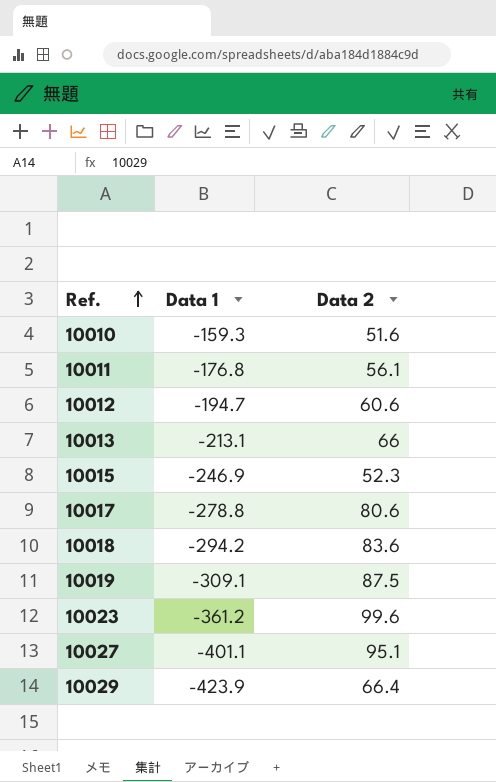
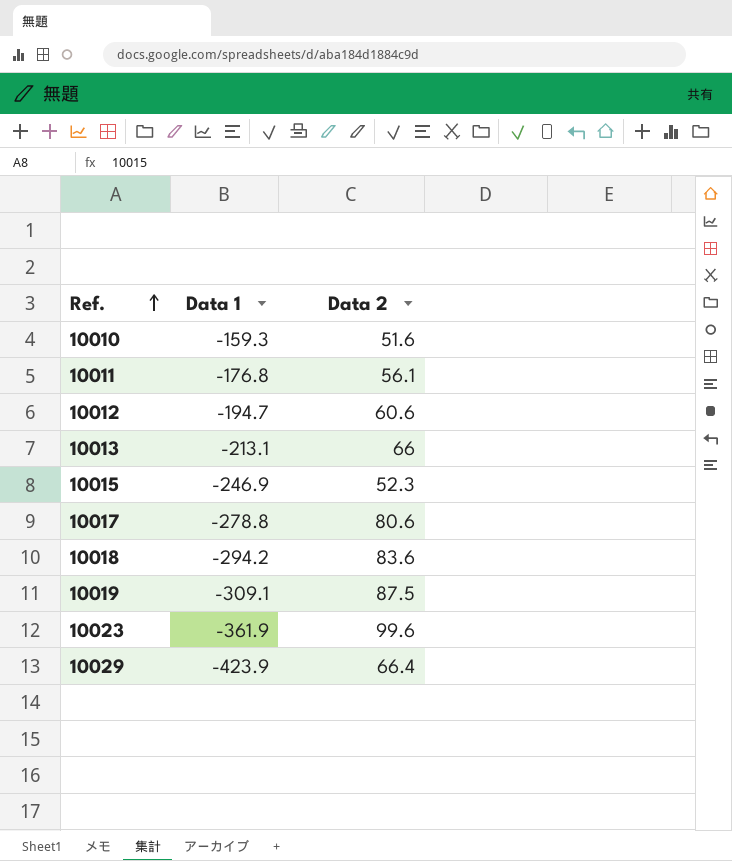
row 10027: -401.1 | 95.1 -> none
10023 | Data 1: -361.2 -> -361.9

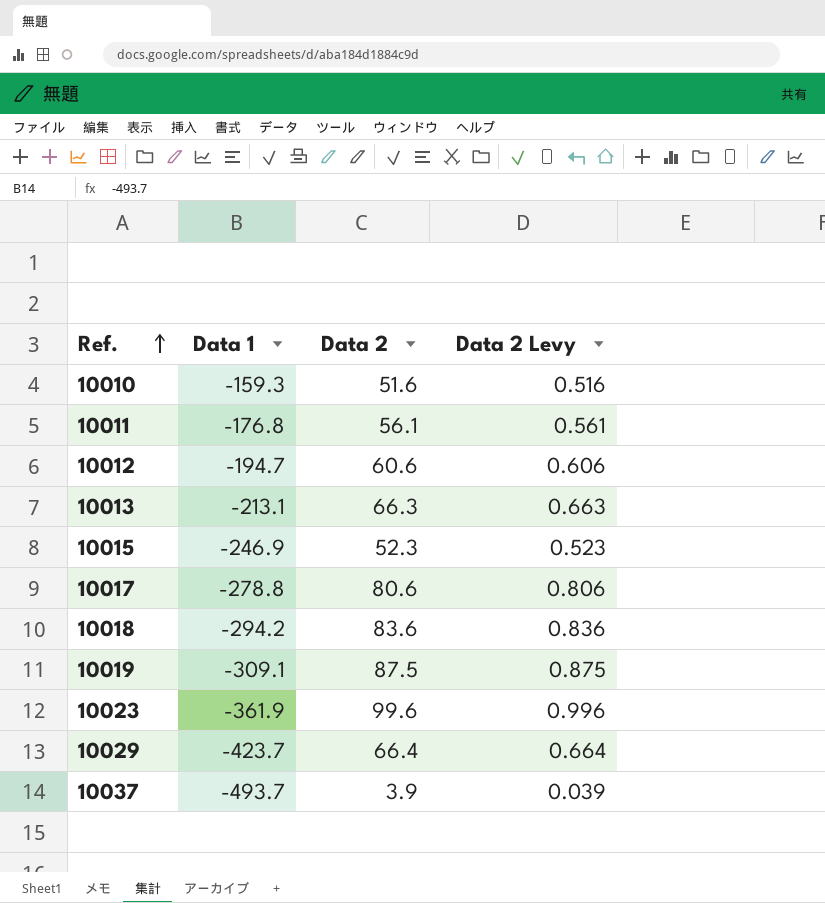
column Data 2 Levy | formula: none -> [Data 2] * 0.01
10013 | Data 2: 66 -> 66.3
10029 | Data 1: -423.9 -> -423.7
row 10037: none -> -493.7 | 3.9 | 0.039

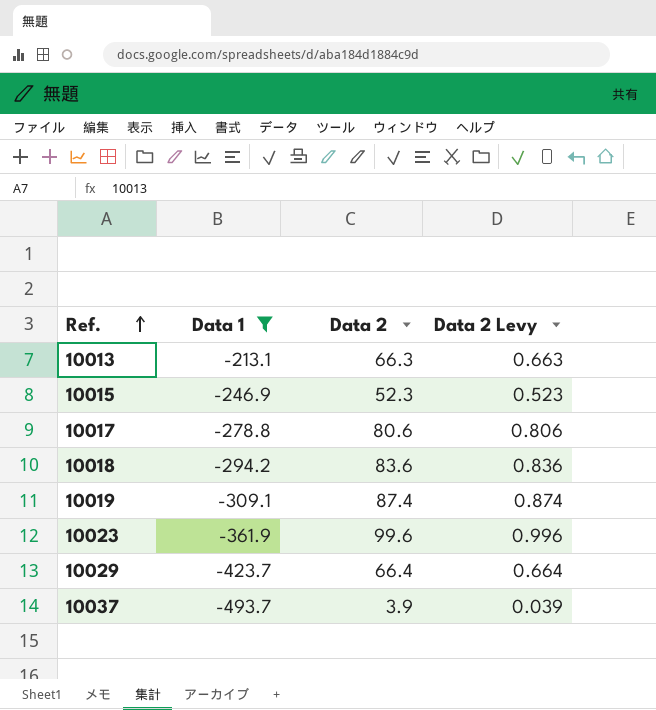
filter: none -> Data 1 <= -213.1
10019 | Data 2: 87.5 -> 87.4
10019 | Data 2 Levy: 0.875 -> 0.874

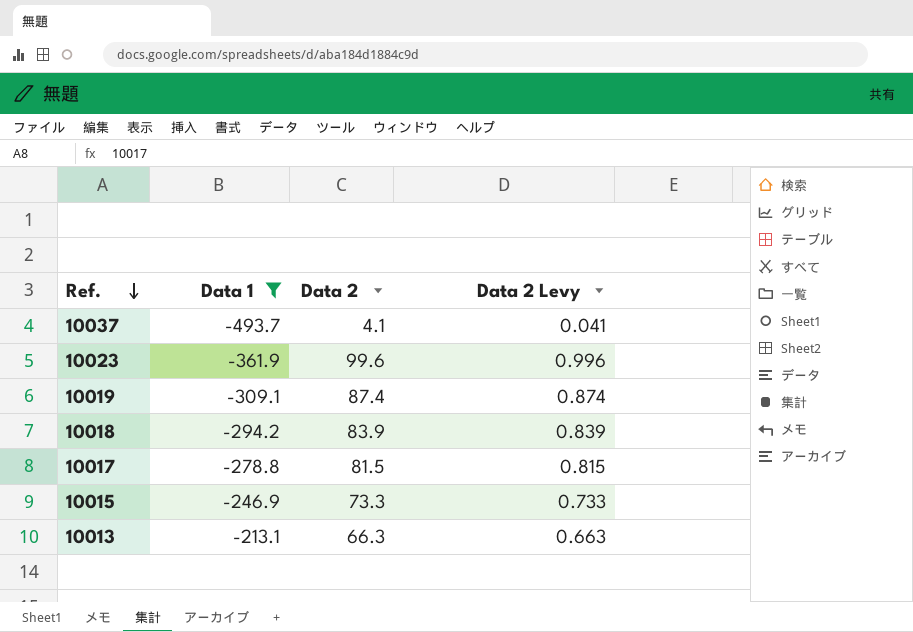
row order: Ref. ascending -> Ref. descending
row 10029: -423.7 | 66.4 | 0.664 -> none
10037 | Data 2: 3.9 -> 4.1
10037 | Data 2 Levy: 0.039 -> 0.041
10018 | Data 2: 83.6 -> 83.9
10018 | Data 2 Levy: 0.836 -> 0.839
10017 | Data 2: 80.6 -> 81.5
10017 | Data 2 Levy: 0.806 -> 0.815
10015 | Data 2: 52.3 -> 73.3
10015 | Data 2 Levy: 0.523 -> 0.733

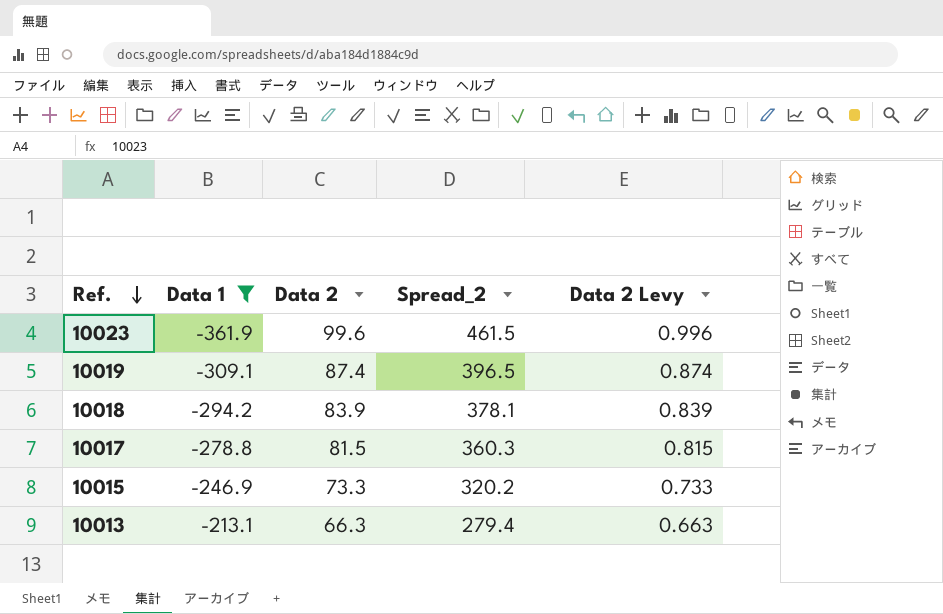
column Spread_2 | formula: none -> [Data 2] - [Data 1]
row 10037: -493.7 | 4.1 | 0.041 -> none

